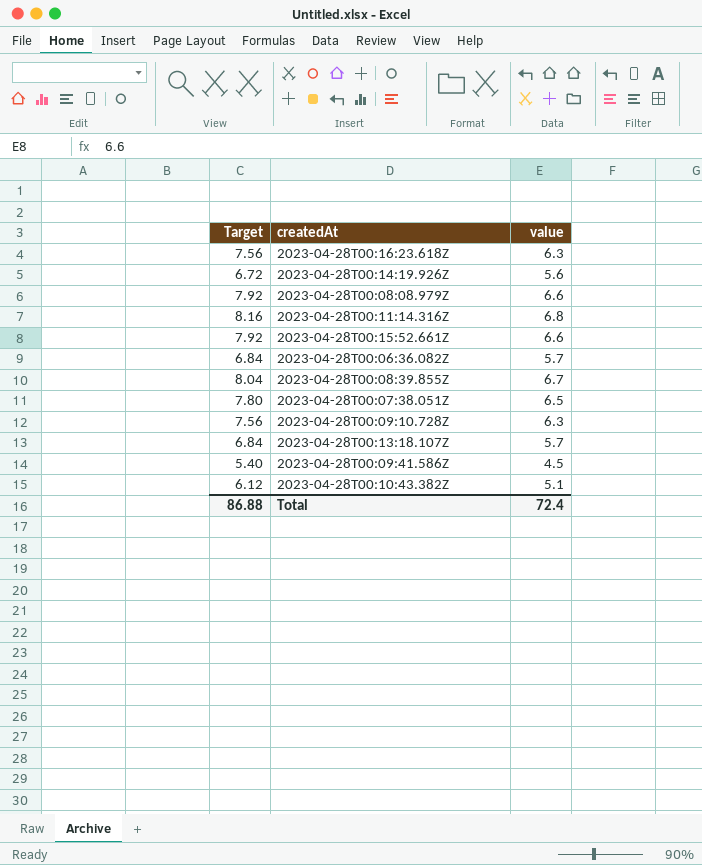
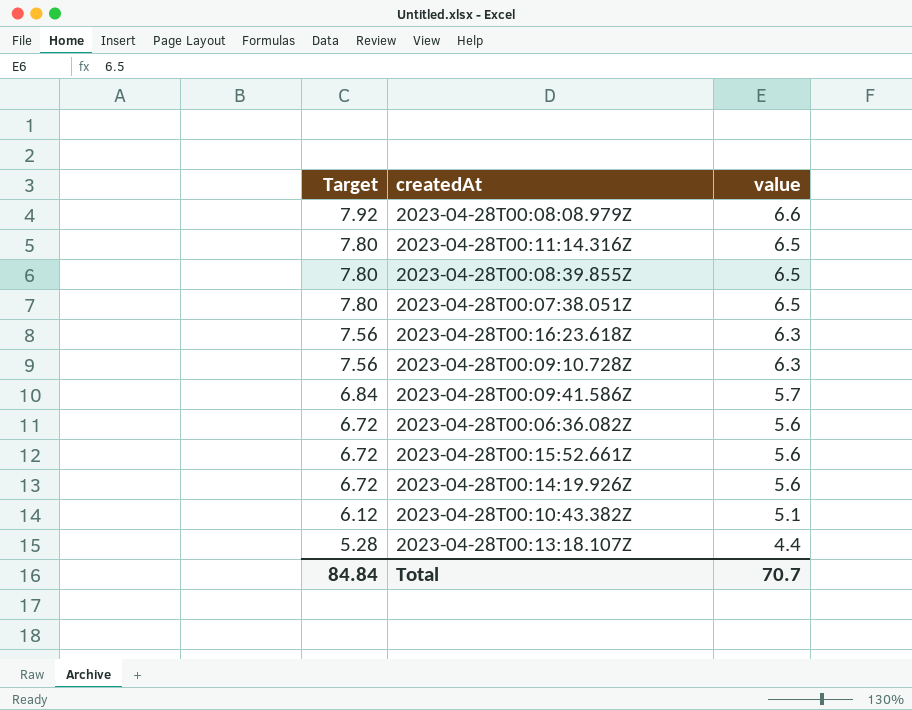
row order: none -> Target descending
2023-04-28T00:11:14.316Z | Target: 8.16 -> 7.80
2023-04-28T00:11:14.316Z | value: 6.8 -> 6.5
2023-04-28T00:08:39.855Z | Target: 8.04 -> 7.80
2023-04-28T00:08:39.855Z | value: 6.7 -> 6.5
2023-04-28T00:09:41.586Z | Target: 5.40 -> 6.84
2023-04-28T00:09:41.586Z | value: 4.5 -> 5.7
2023-04-28T00:06:36.082Z | Target: 6.84 -> 6.72
2023-04-28T00:06:36.082Z | value: 5.7 -> 5.6
2023-04-28T00:15:52.661Z | Target: 7.92 -> 6.72
2023-04-28T00:15:52.661Z | value: 6.6 -> 5.6
2023-04-28T00:13:18.107Z | Target: 6.84 -> 5.28
2023-04-28T00:13:18.107Z | value: 5.7 -> 4.4
Total | Target: 86.88 -> 84.84
Total | value: 72.4 -> 70.7

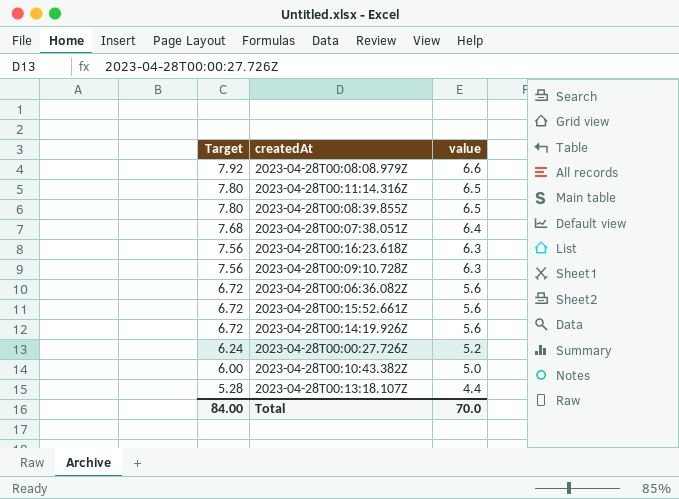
row 2023-04-28T00:09:41.586Z: 6.84 | 5.7 -> none
2023-04-28T00:07:38.051Z | Target: 7.80 -> 7.68
2023-04-28T00:07:38.051Z | value: 6.5 -> 6.4
row 2023-04-28T00:00:27.726Z: none -> 6.24 | 5.2
2023-04-28T00:10:43.382Z | Target: 6.12 -> 6.00
2023-04-28T00:10:43.382Z | value: 5.1 -> 5.0
Total | Target: 84.84 -> 84.00
Total | value: 70.7 -> 70.0

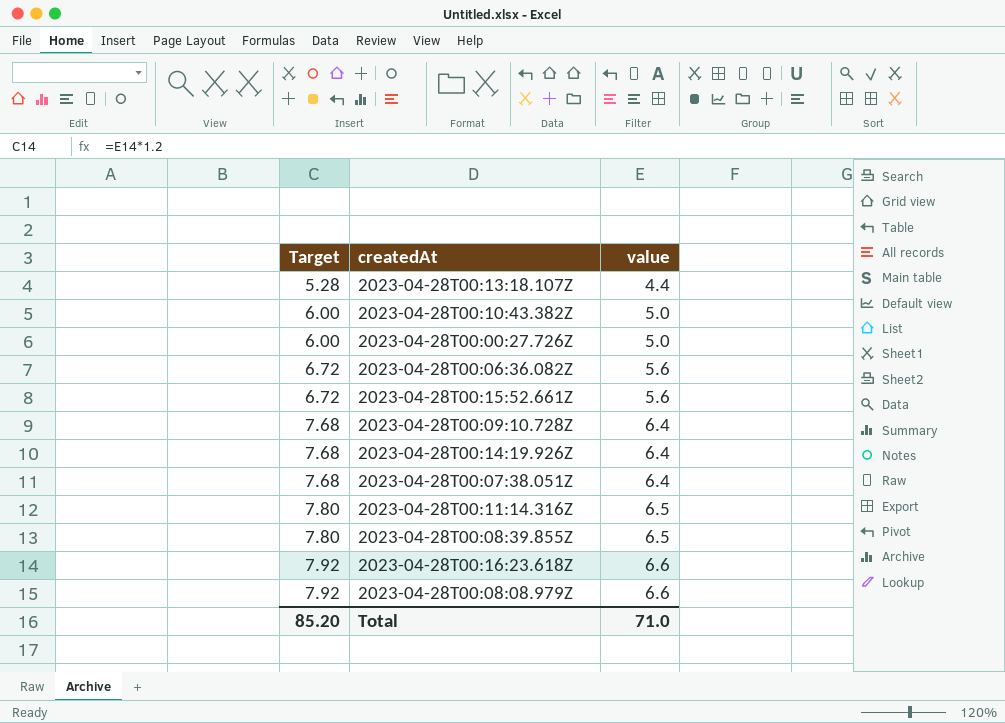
row order: Target descending -> Target ascending
2023-04-28T00:00:27.726Z | Target: 6.24 -> 6.00
2023-04-28T00:00:27.726Z | value: 5.2 -> 5.0
2023-04-28T00:09:10.728Z | Target: 7.56 -> 7.68
2023-04-28T00:09:10.728Z | value: 6.3 -> 6.4
2023-04-28T00:14:19.926Z | Target: 6.72 -> 7.68
2023-04-28T00:14:19.926Z | value: 5.6 -> 6.4
2023-04-28T00:16:23.618Z | Target: 7.56 -> 7.92
2023-04-28T00:16:23.618Z | value: 6.3 -> 6.6
Total | Target: 84.00 -> 85.20
Total | value: 70.0 -> 71.0

